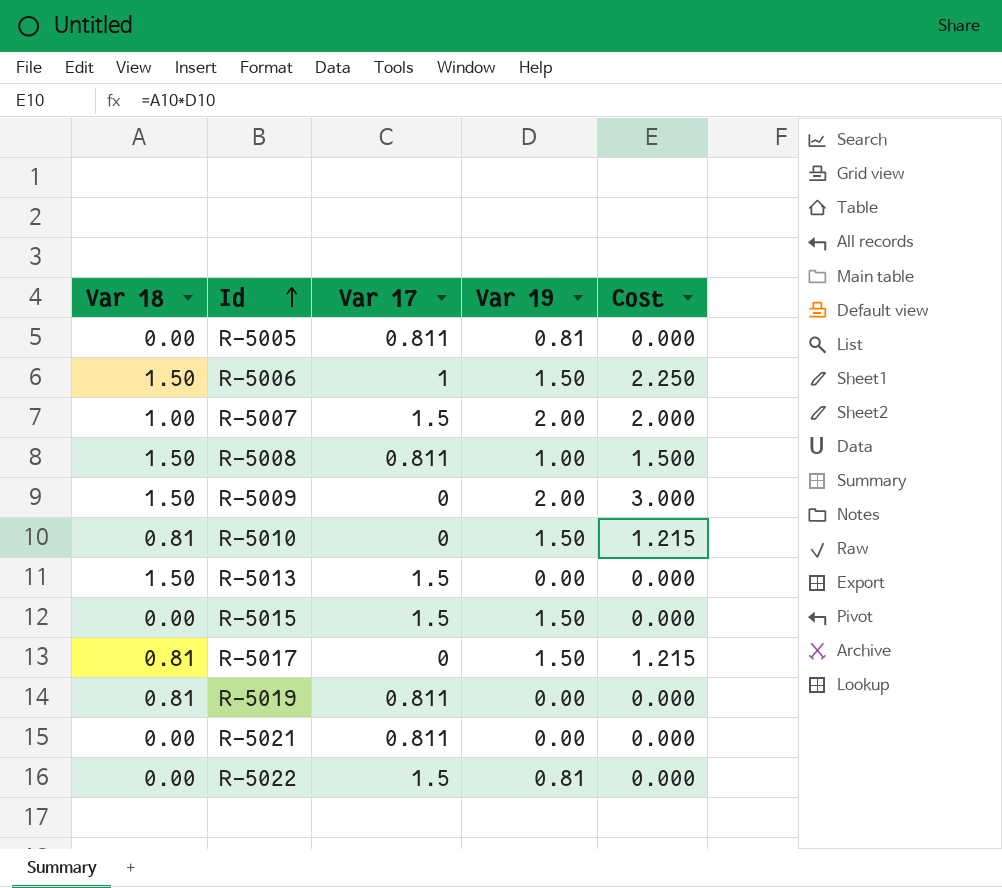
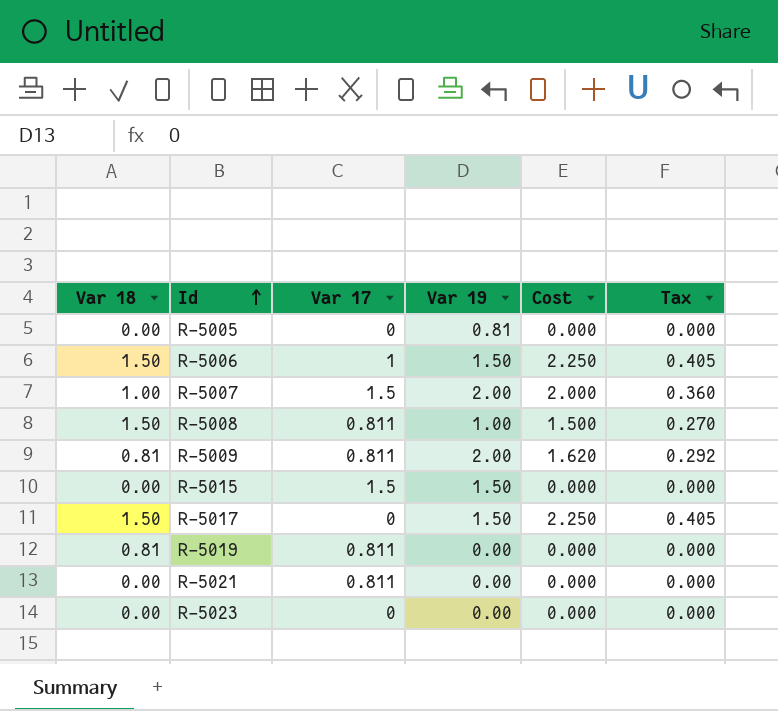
column Tax | formula: none -> [Cost] * 0.18
row R-5010: 0.81 | 0 | 1.50 | 1.215 -> none
row R-5013: 1.50 | 1.5 | 0.00 | 0.000 -> none
row R-5022: 0.00 | 1.5 | 0.81 | 0.000 -> none
R-5005 | Var 17: 0.811 -> 0
R-5009 | Var 18: 1.50 -> 0.81
R-5009 | Var 17: 0 -> 0.811
R-5009 | Cost: 3.000 -> 1.620
R-5017 | Var 18: 0.81 -> 1.50
R-5017 | Cost: 1.215 -> 2.250
row R-5023: none -> 0.00 | 0 | 0.00 | 0.000 | 0.000

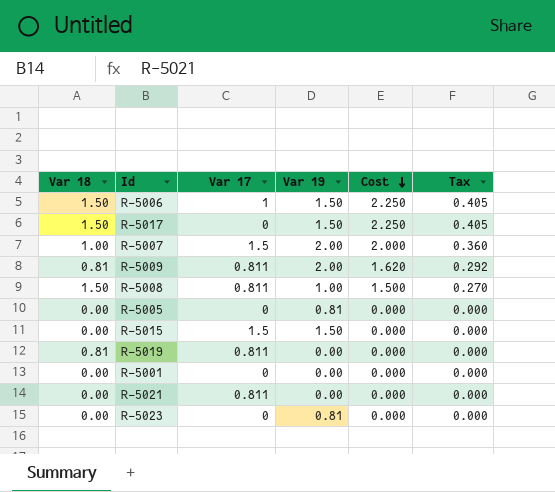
row order: Id ascending -> Cost descending
row R-5001: none -> 0.00 | 0 | 0.00 | 0.000 | 0.000
R-5023 | Var 19: 0.00 -> 0.81

